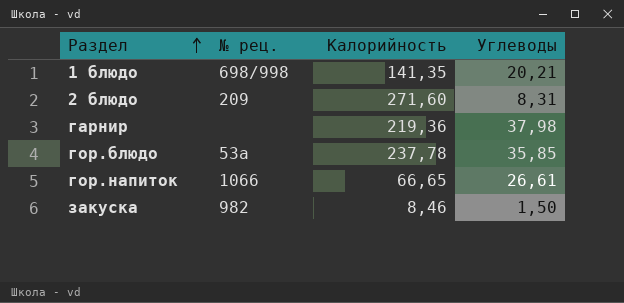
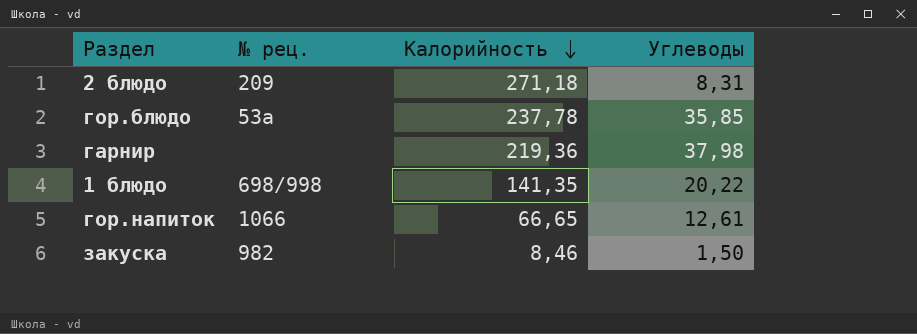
row order: Раздел ascending -> Калорийность descending
2 блюдо | Калорийность: 271,60 -> 271,18
1 блюдо | Углеводы: 20,21 -> 20,22
гор.напиток | Углеводы: 26,61 -> 12,61

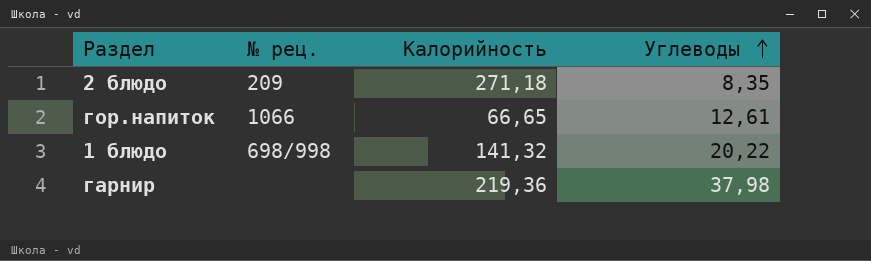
row order: Калорийность descending -> Углеводы ascending
row гор.блюдо: 53а | 237,78 | 35,85 -> none
row закуска: 982 | 8,46 | 1,50 -> none
2 блюдо | Углеводы: 8,31 -> 8,35
1 блюдо | Калорийность: 141,35 -> 141,32

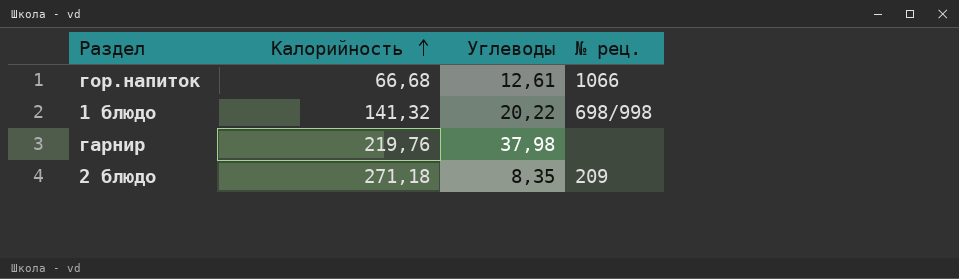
row order: Углеводы ascending -> Калорийность ascending
column № рец. | position: 2 -> 4
гор.напиток | Калорийность: 66,65 -> 66,68
гарнир | Калорийность: 219,36 -> 219,76

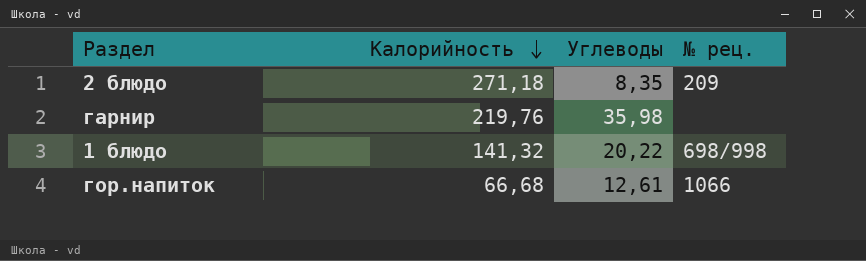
row order: Калорийность ascending -> Калорийность descending
гарнир | Углеводы: 37,98 -> 35,98

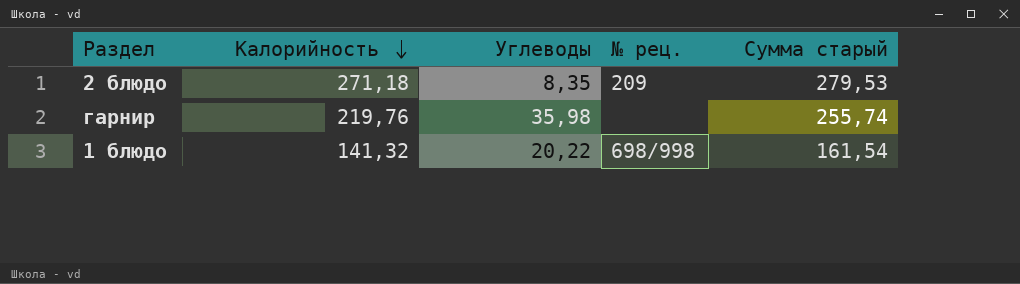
column Сумма старый | formula: none -> [Калорийность] + [Углеводы]
row гор.напиток: 66,68 | 12,61 | 1066 -> none

